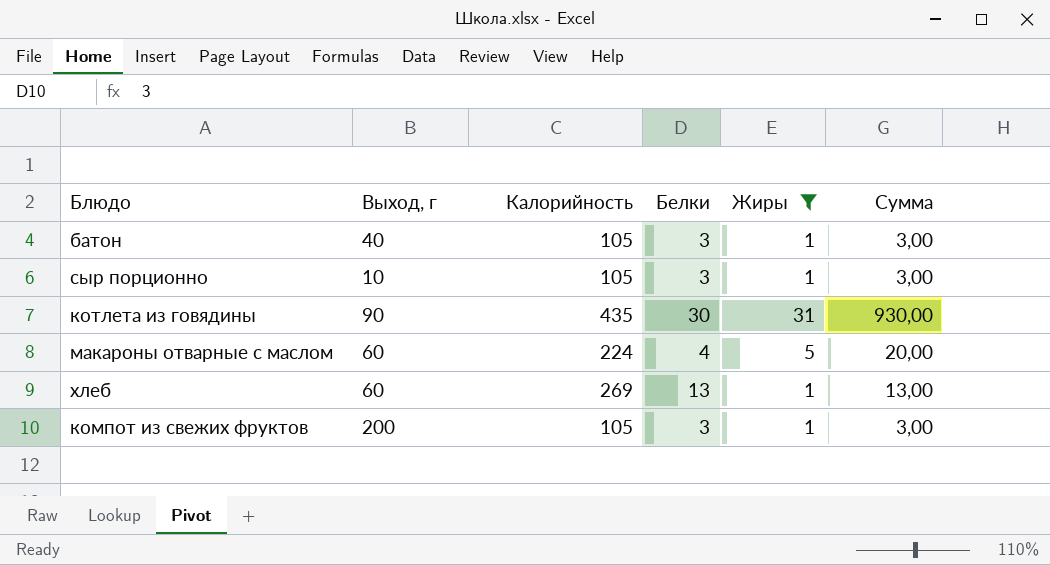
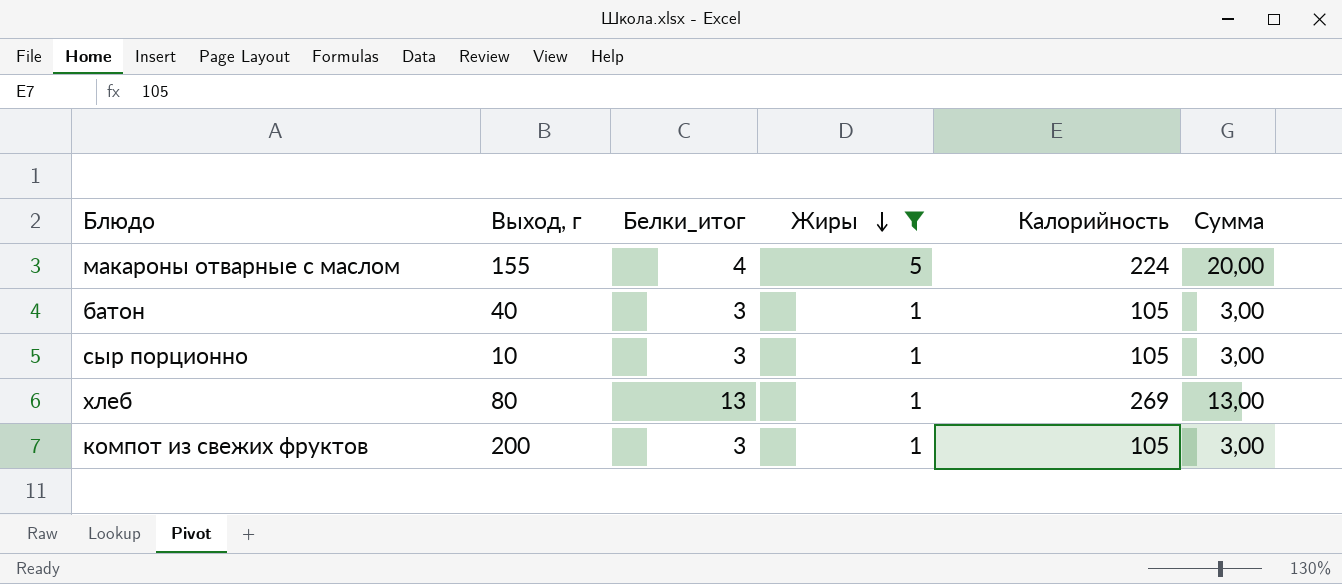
row order: none -> Жиры descending
column name: Белки -> Белки_итог
column Калорийность | position: 3 -> 5
row котлета из говядины: 90 | 435 | 30 | 31 | 930,00 -> none
макароны отварные с маслом | Выход, г: 60 -> 155
хлеб | Выход, г: 60 -> 80

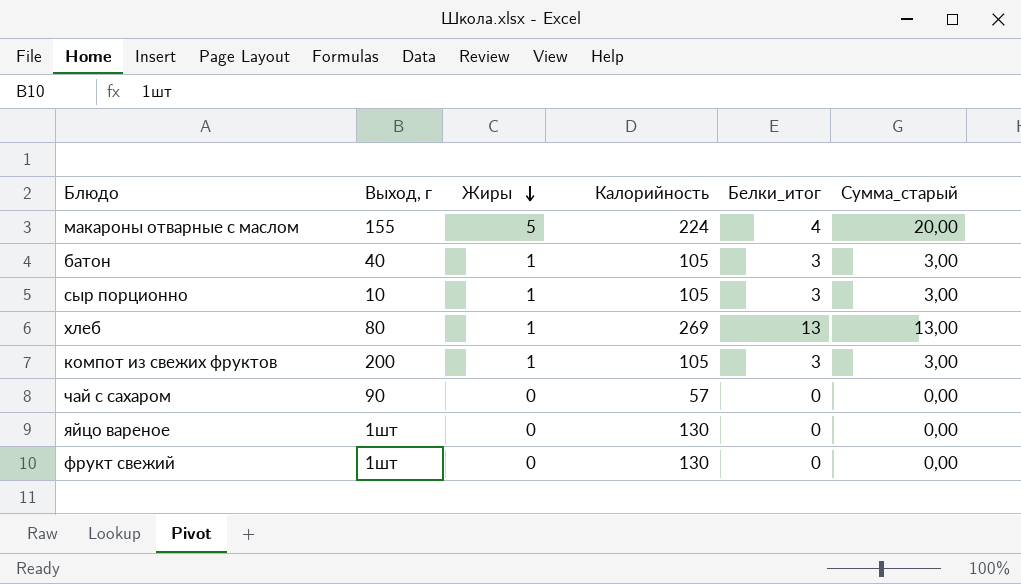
filter: Жиры != 0 -> none
column Белки_итог | position: 3 -> 5
column name: Сумма -> Сумма_старый

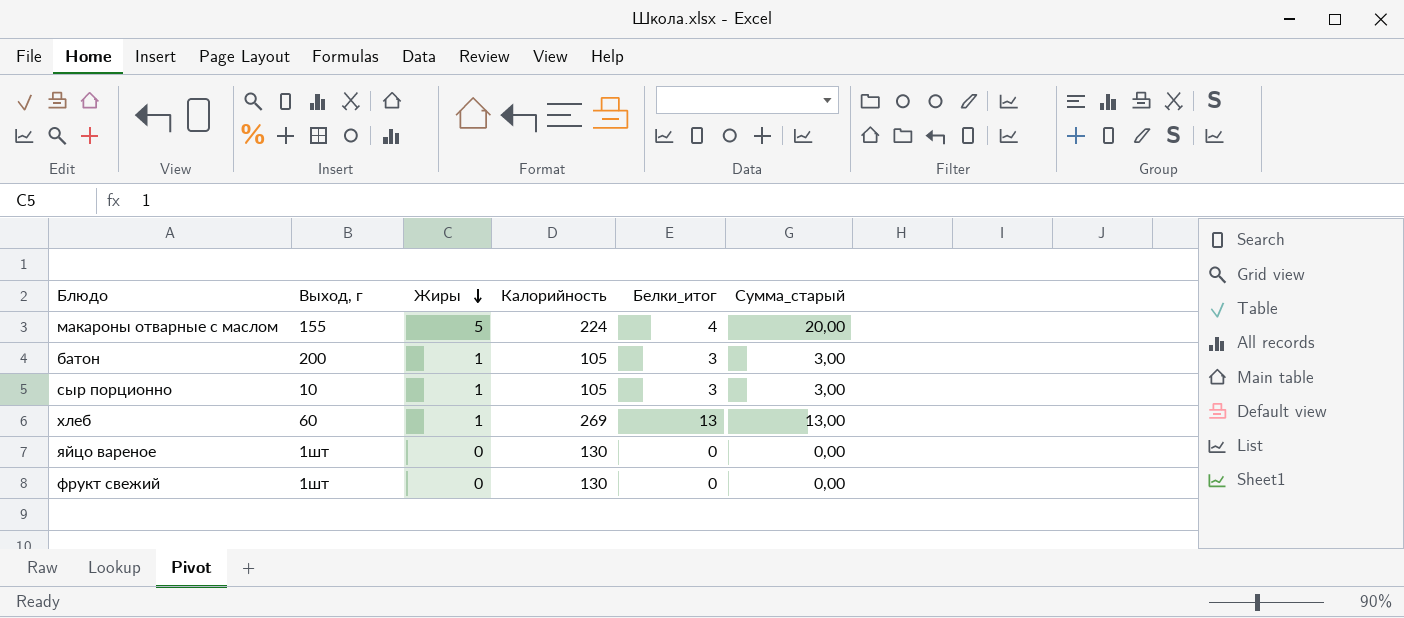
row компот из свежих фруктов: 200 | 1 | 105 | 3 | 3,00 -> none
row чай с сахаром: 90 | 0 | 57 | 0 | 0,00 -> none
батон | Выход, г: 40 -> 200
хлеб | Выход, г: 80 -> 60

